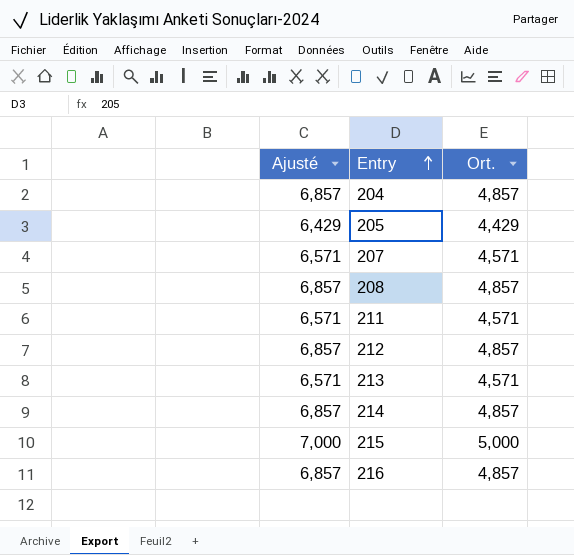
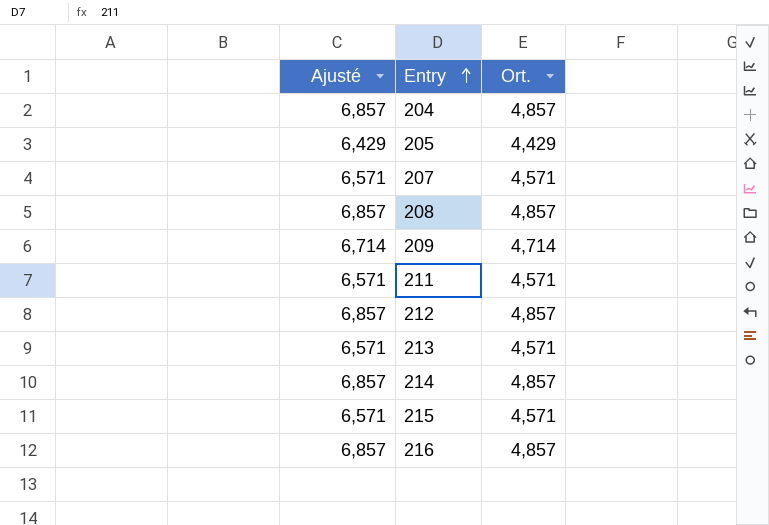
row 209: none -> 6,714 | 4,714
215 | Ajusté: 7,000 -> 6,571
215 | Ort.: 5,000 -> 4,571

